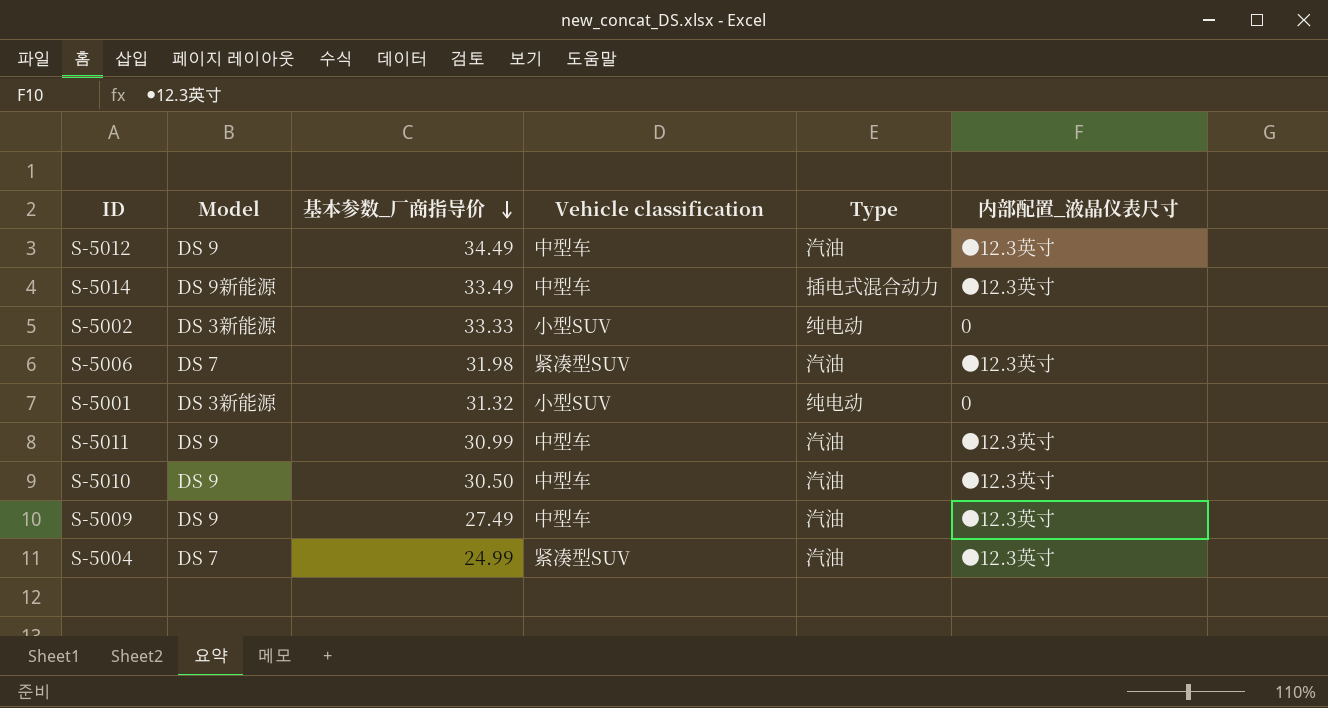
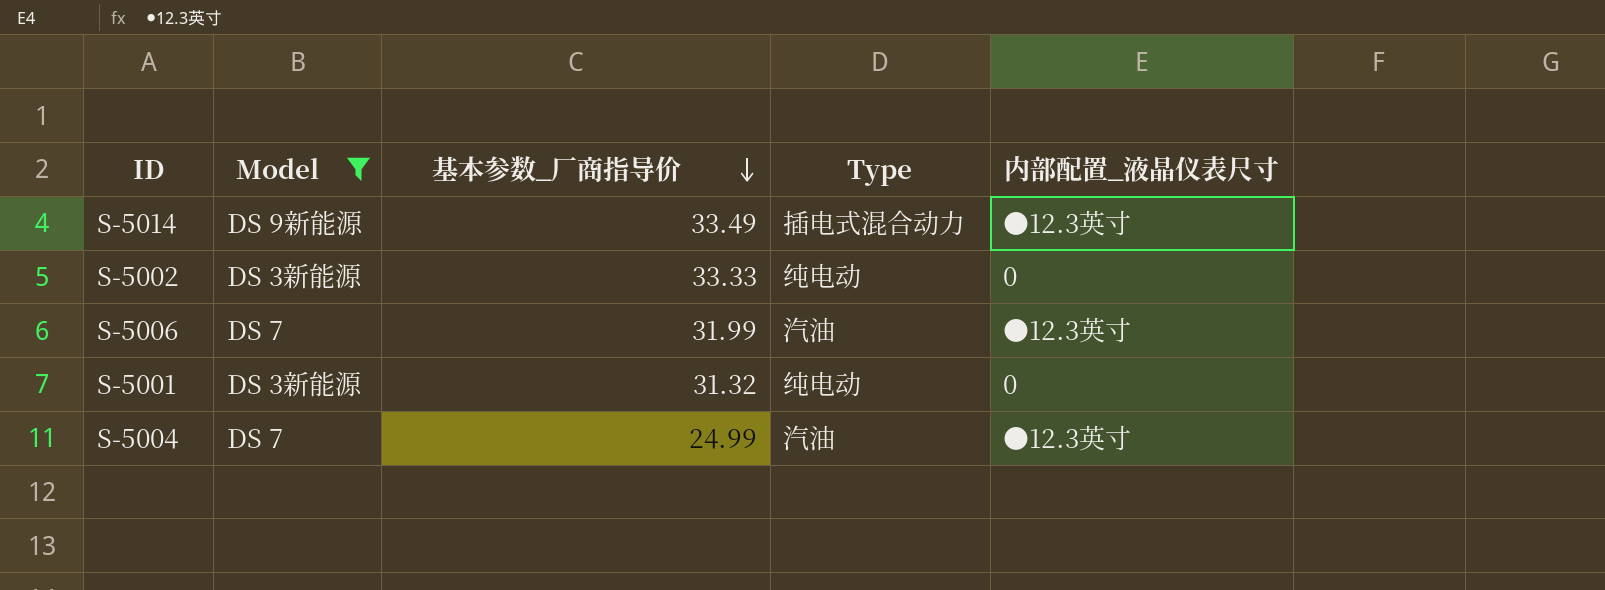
filter: none -> Model != DS 9
column Vehicle classification | position: 4 -> none
S-5006 | 基本参数_厂商指导价: 31.98 -> 31.99

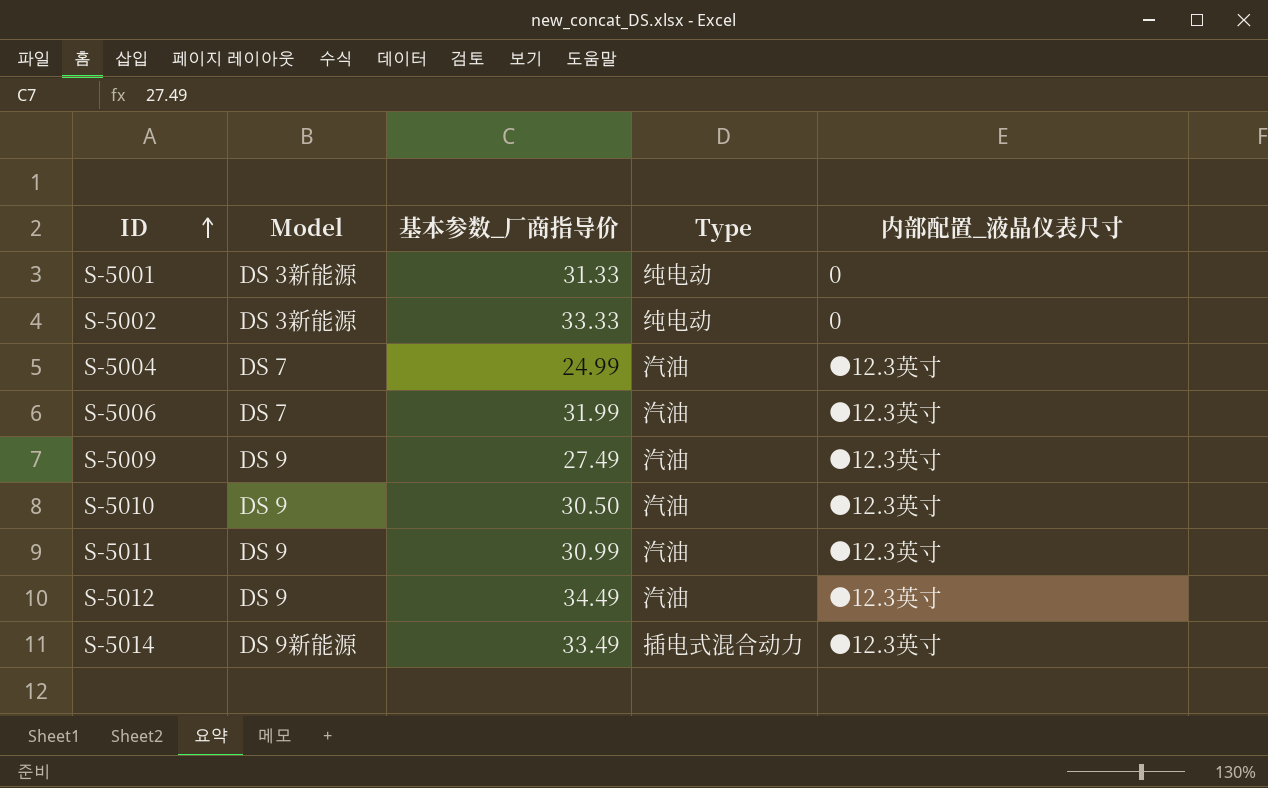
filter: Model != DS 9 -> none
row order: 基本参数_厂商指导价 descending -> ID ascending
S-5001 | 基本参数_厂商指导价: 31.32 -> 31.33

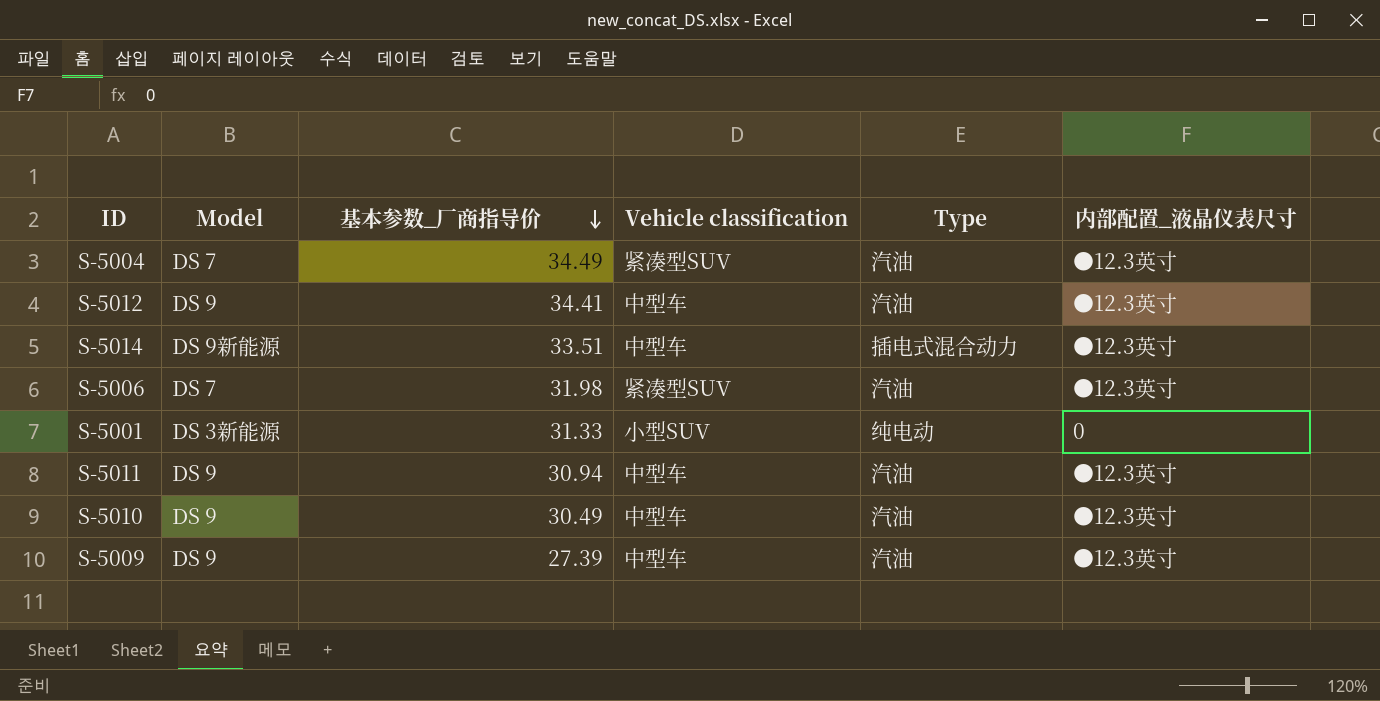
row order: ID ascending -> 基本参数_厂商指导价 descending
column Vehicle classification | position: none -> 4
row S-5002: DS 3新能源 | 33.33 | 纯电动 | 0 -> none
S-5004 | 基本参数_厂商指导价: 24.99 -> 34.49
S-5012 | 基本参数_厂商指导价: 34.49 -> 34.41
S-5014 | 基本参数_厂商指导价: 33.49 -> 33.51
S-5006 | 基本参数_厂商指导价: 31.99 -> 31.98
S-5011 | 基本参数_厂商指导价: 30.99 -> 30.94
S-5010 | 基本参数_厂商指导价: 30.50 -> 30.49
S-5009 | 基本参数_厂商指导价: 27.49 -> 27.39

